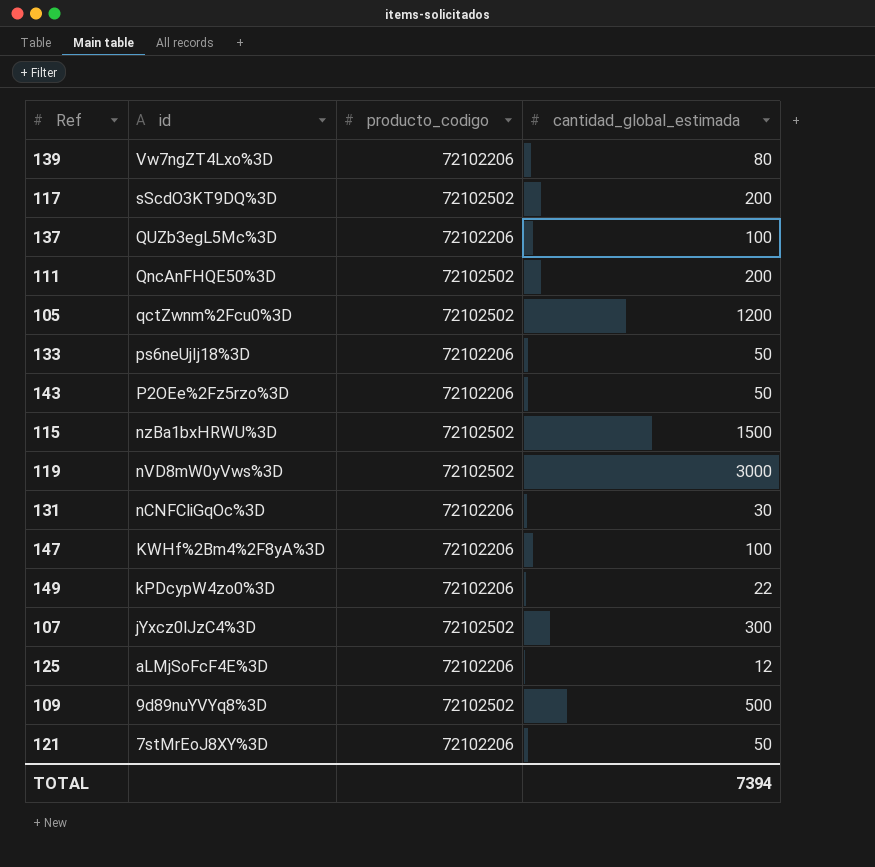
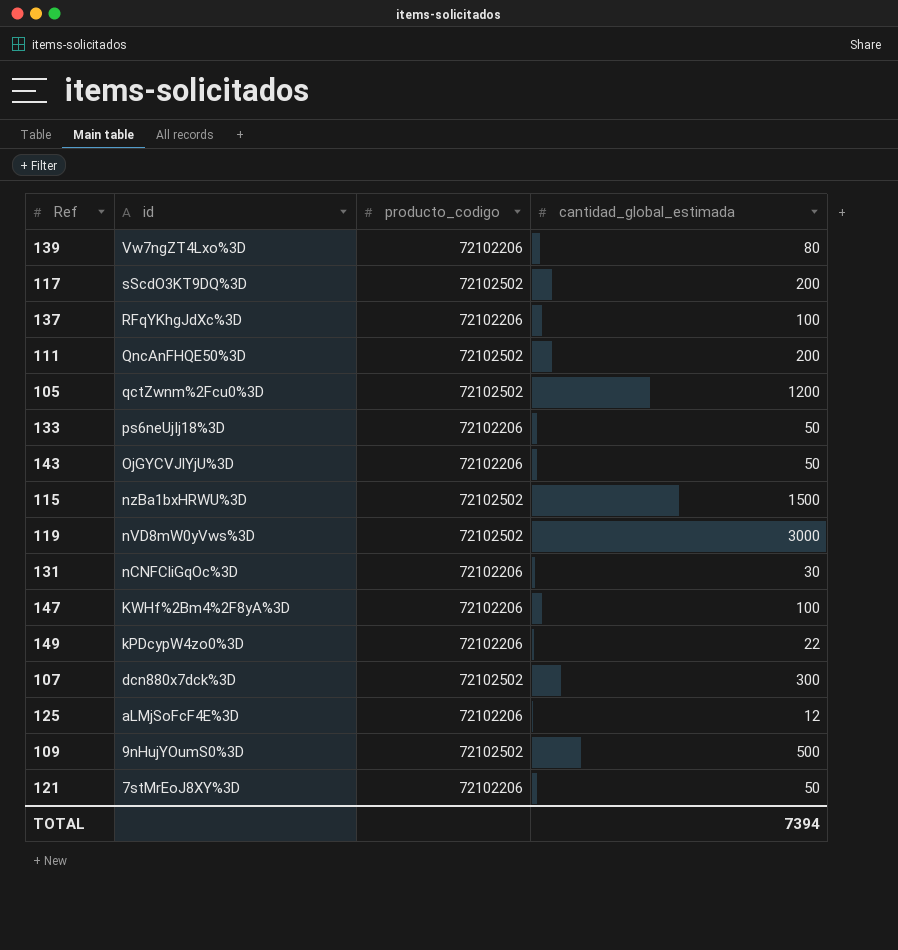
137 | id: QUZb3egL5Mc%3D -> RFqYKhgJdXc%3D
143 | id: P2OEe%2Fz5rzo%3D -> OjGYCVJlYjU%3D
107 | id: jYxcz0lJzC4%3D -> dcn880x7dck%3D
109 | id: 9d89nuYVYq8%3D -> 9nHujYOumS0%3D

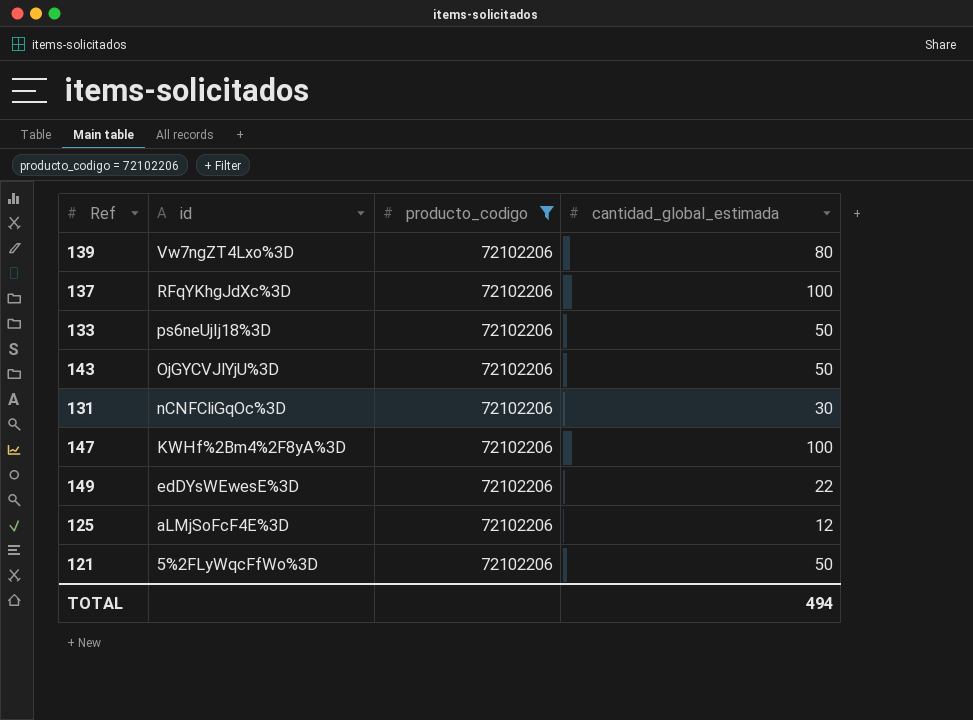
filter: none -> producto_codigo = 72102206
149 | id: kPDcypW4zo0%3D -> edDYsWEwesE%3D
121 | id: 7stMrEoJ8XY%3D -> 5%2FLyWqcFfWo%3D
TOTAL | cantidad_global_estimada: 7394 -> 494

